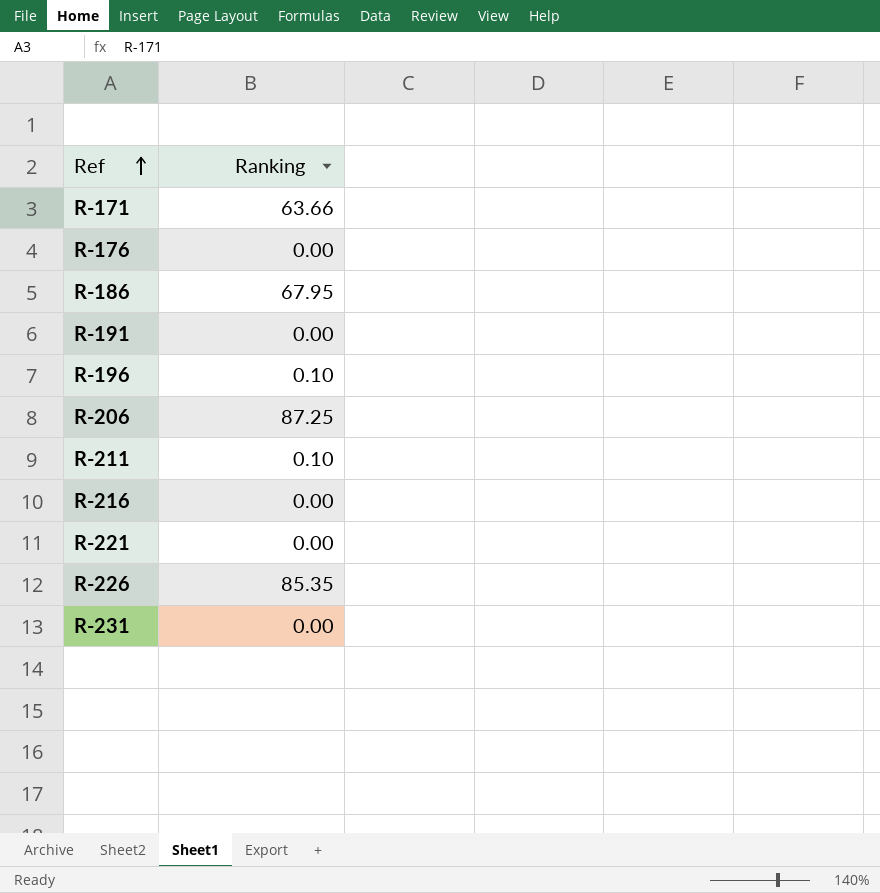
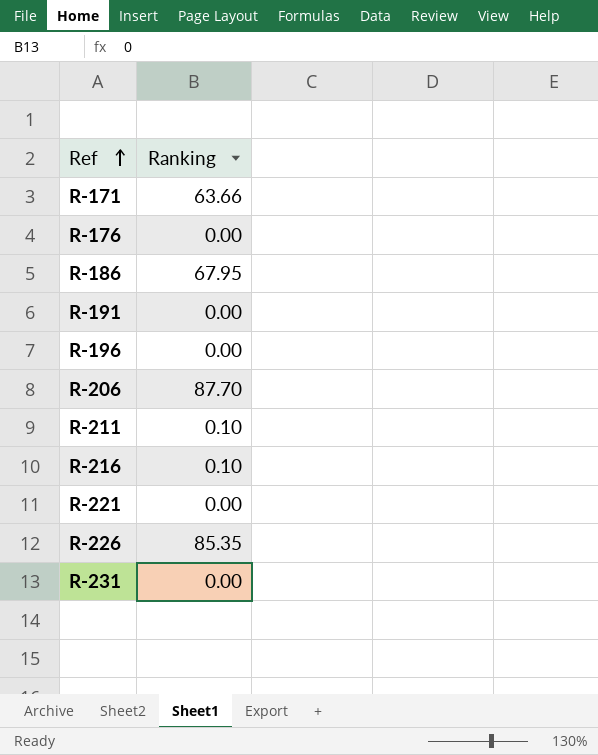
R-196 | Ranking: 0.10 -> 0.00
R-206 | Ranking: 87.25 -> 87.70
R-216 | Ranking: 0.00 -> 0.10

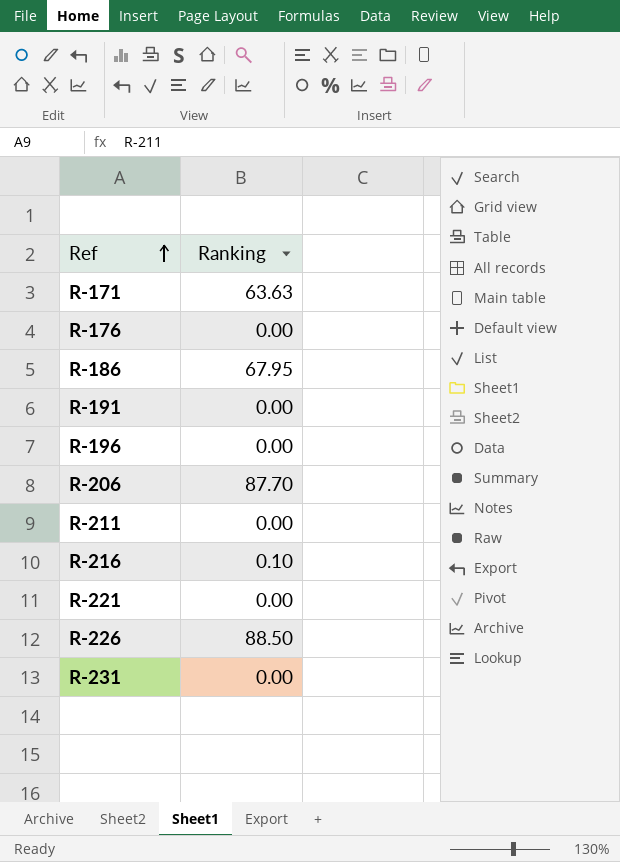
R-171 | Ranking: 63.66 -> 63.63
R-211 | Ranking: 0.10 -> 0.00
R-226 | Ranking: 85.35 -> 88.50

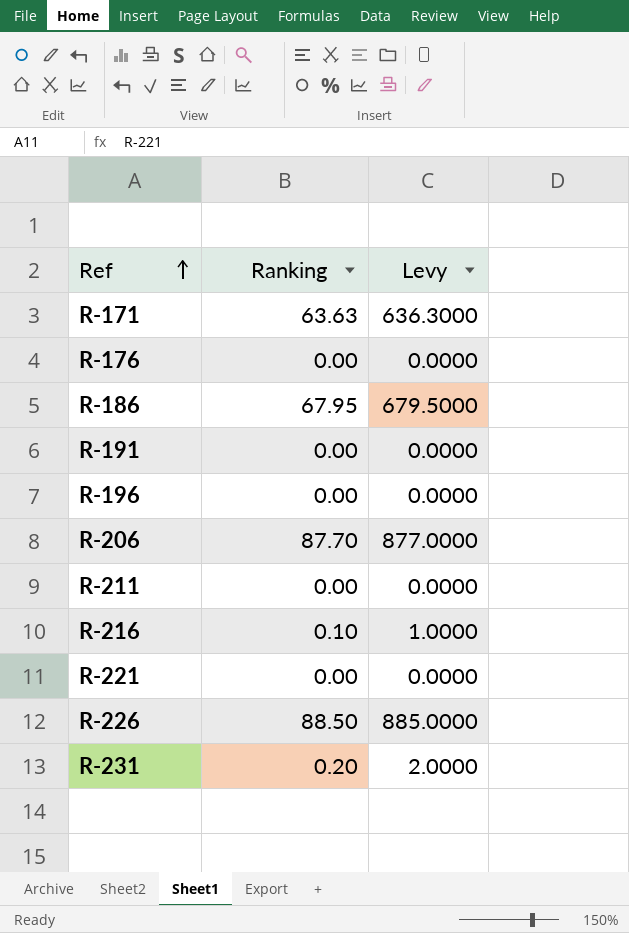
column Levy | formula: none -> [Ranking] * 10
R-231 | Ranking: 0.00 -> 0.20

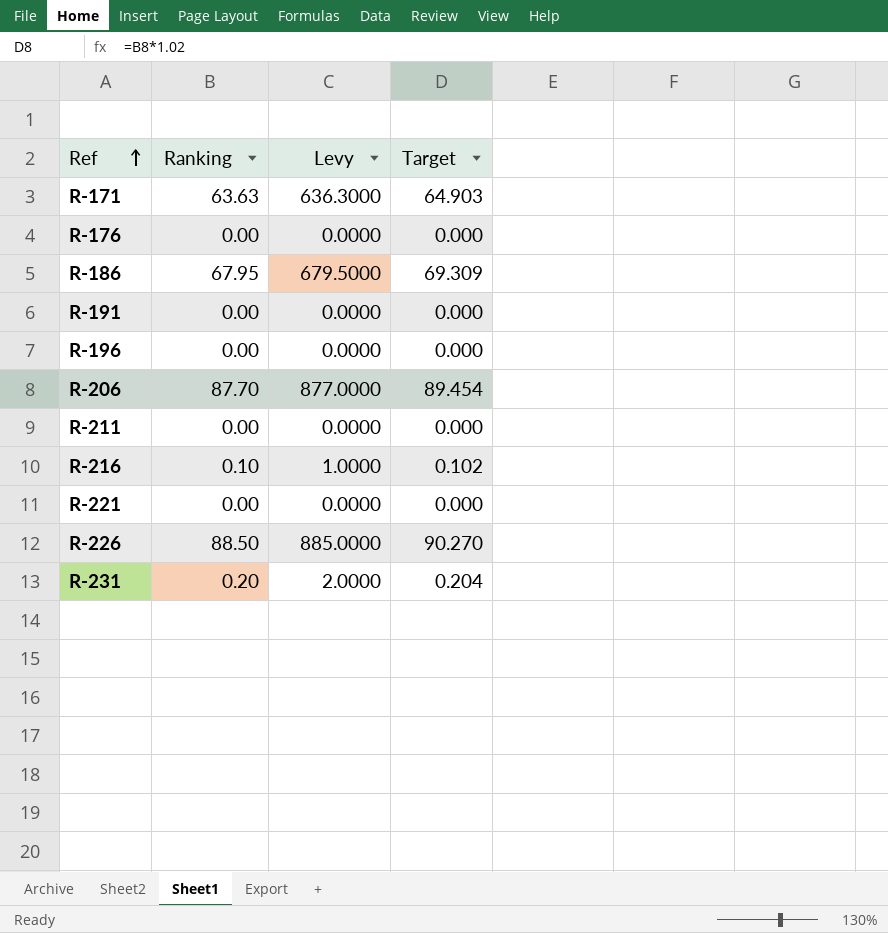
column Target | formula: none -> [Ranking] * 1.02

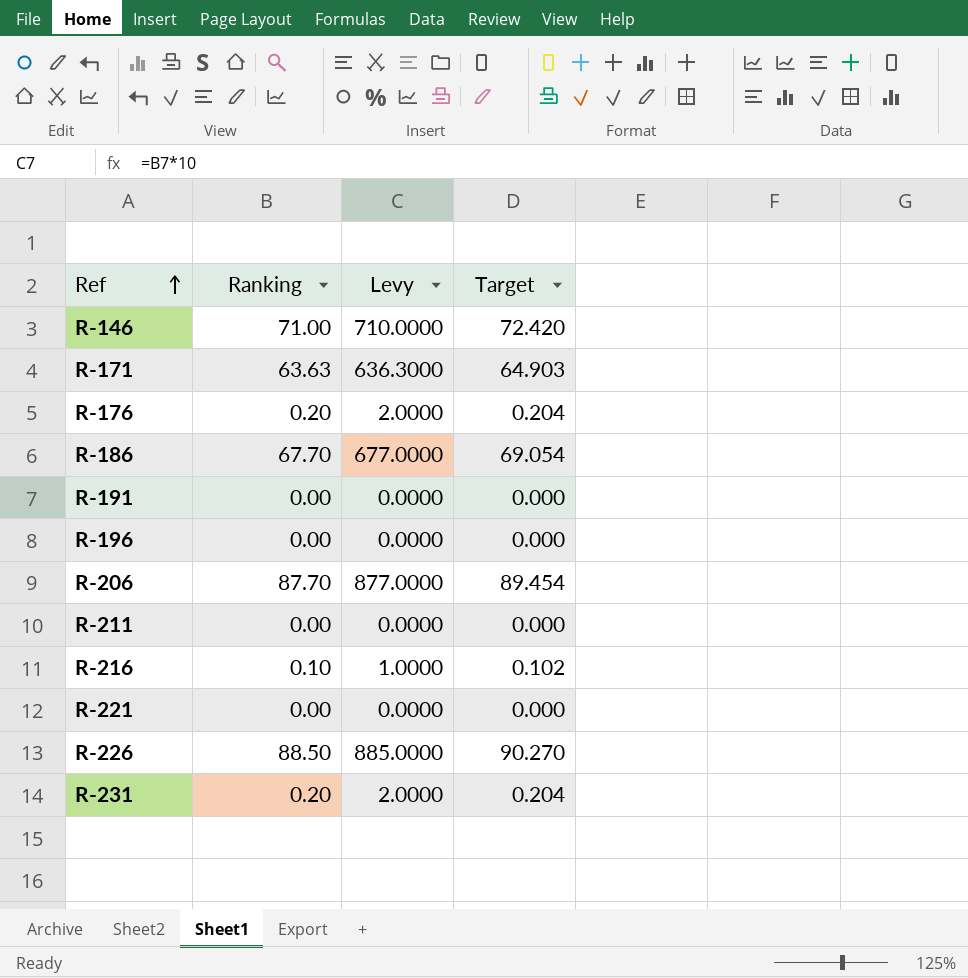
row R-146: none -> 71.00 | 710.0000 | 72.420
R-176 | Ranking: 0.00 -> 0.20
R-176 | Levy: 0.0000 -> 2.0000
R-176 | Target: 0.000 -> 0.204
R-186 | Ranking: 67.95 -> 67.70
R-186 | Levy: 679.5000 -> 677.0000
R-186 | Target: 69.309 -> 69.054

